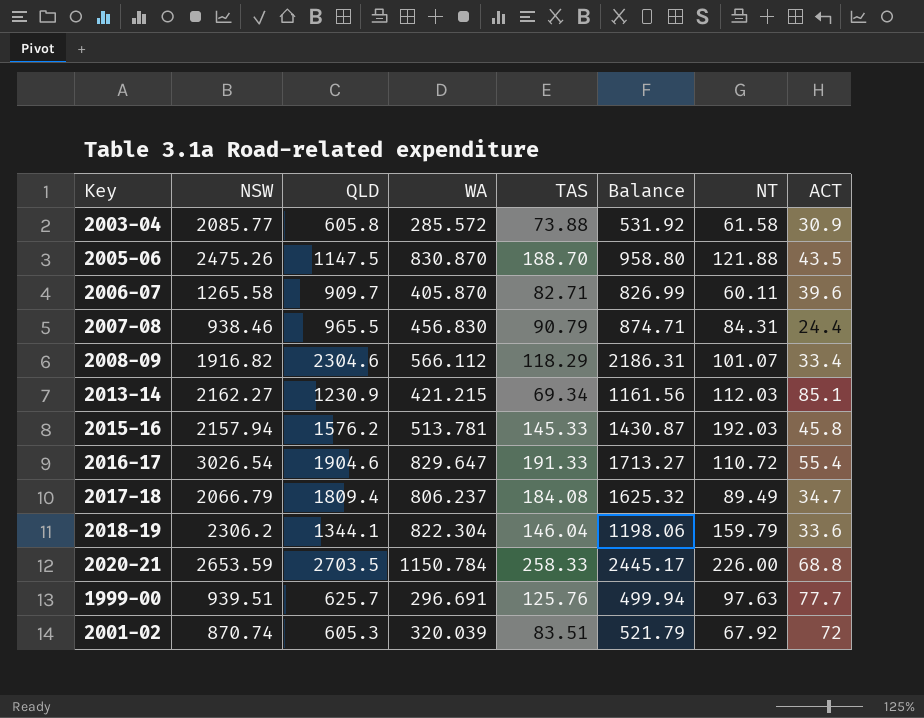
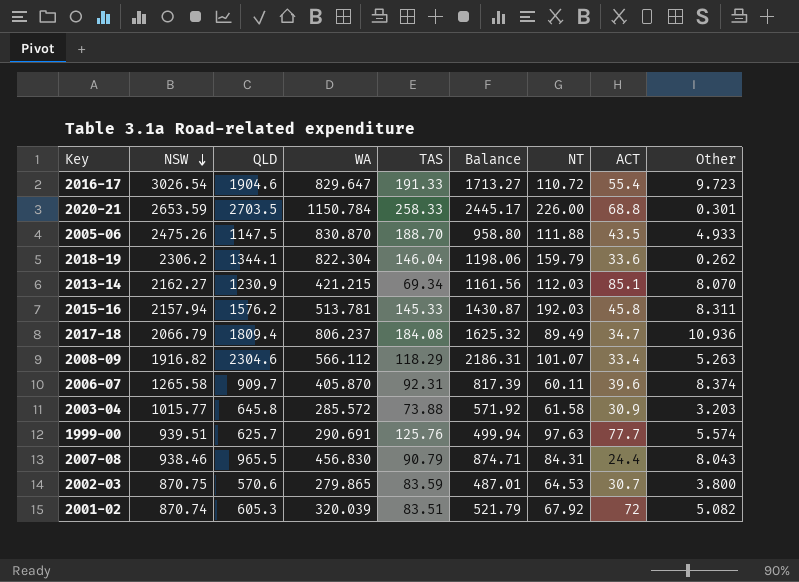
row order: none -> NSW descending
column Other | position: none -> 9
2005-06 | NT: 121.88 -> 111.88
2006-07 | TAS: 82.71 -> 92.31
2006-07 | Balance: 826.99 -> 817.39
2003-04 | NSW: 2085.77 -> 1015.77
2003-04 | QLD: 605.8 -> 645.8
2003-04 | Balance: 531.92 -> 571.92
1999-00 | WA: 296.691 -> 290.691
row 2002-03: none -> 870.75 | 570.6 | 279.865 | 83.59 | 487.01 | 64.53 | 30.7 | 3.800

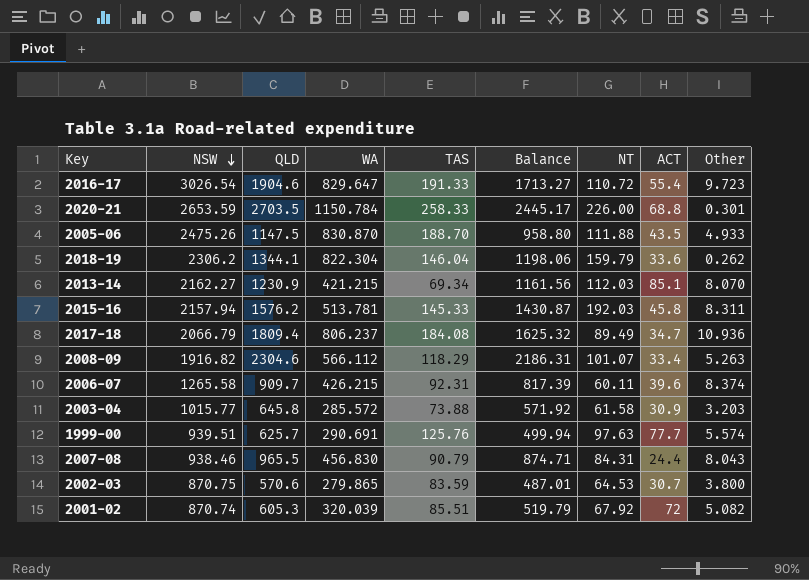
2006-07 | WA: 405.870 -> 426.215
2001-02 | TAS: 83.51 -> 85.51
2001-02 | Balance: 521.79 -> 519.79

